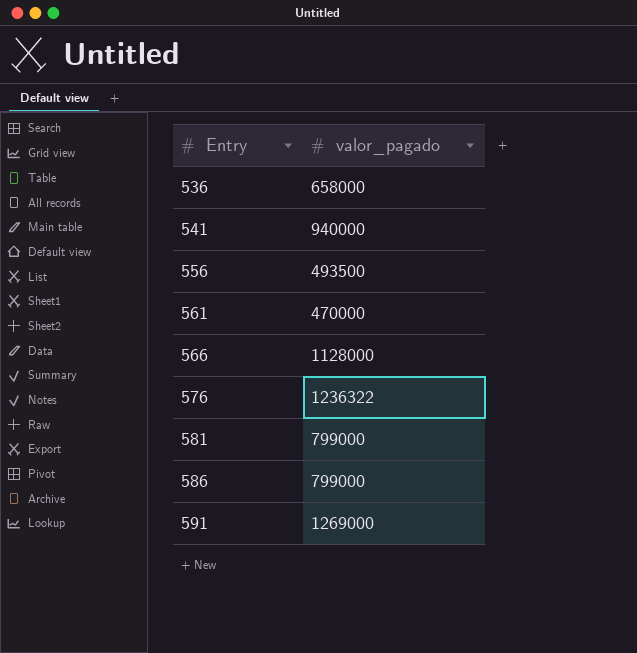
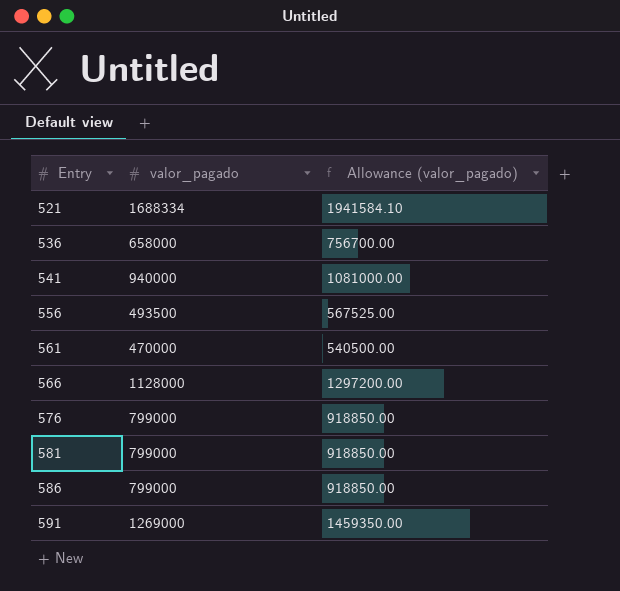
column Allowance (valor_pagado) | formula: none -> [valor_pagado] * 1.15
row 521: none -> 1688334 | 1941584.10
576 | valor_pagado: 1236322 -> 799000

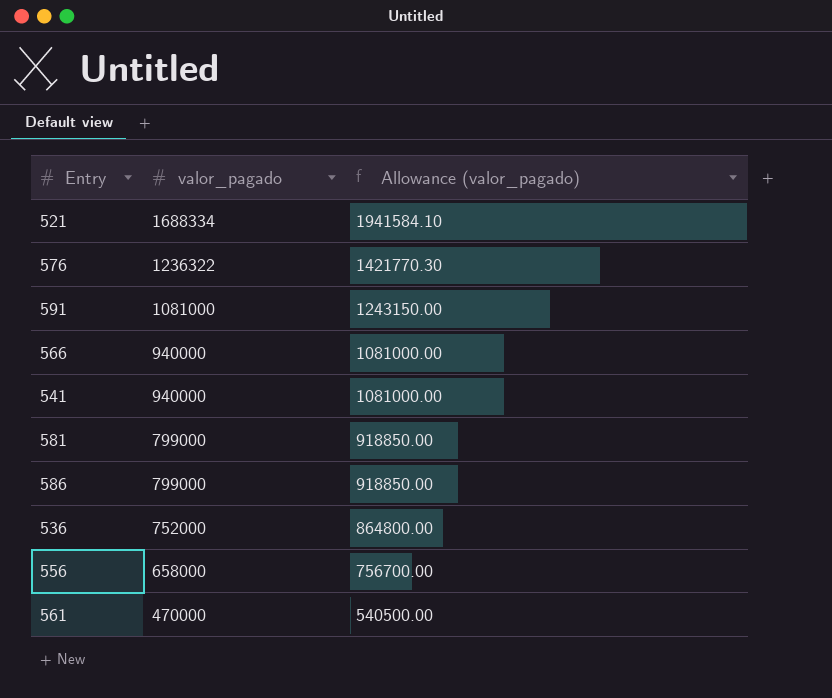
row order: Entry ascending -> valor_pagado descending
576 | valor_pagado: 799000 -> 1236322
576 | Allowance (valor_pagado): 918850.00 -> 1421770.30
591 | valor_pagado: 1269000 -> 1081000
591 | Allowance (valor_pagado): 1459350.00 -> 1243150.00
566 | valor_pagado: 1128000 -> 940000
566 | Allowance (valor_pagado): 1297200.00 -> 1081000.00
536 | valor_pagado: 658000 -> 752000
536 | Allowance (valor_pagado): 756700.00 -> 864800.00
556 | valor_pagado: 493500 -> 658000
556 | Allowance (valor_pagado): 567525.00 -> 756700.00

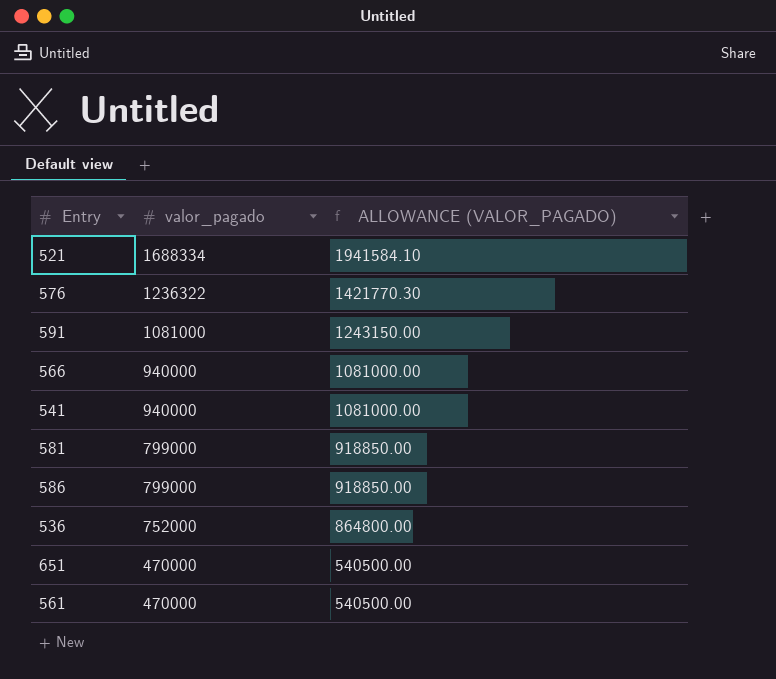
column name: Allowance (valor_pagado) -> ALLOWANCE (VALOR_PAGADO)
row 556: 658000 | 756700.00 -> none
row 651: none -> 470000 | 540500.00

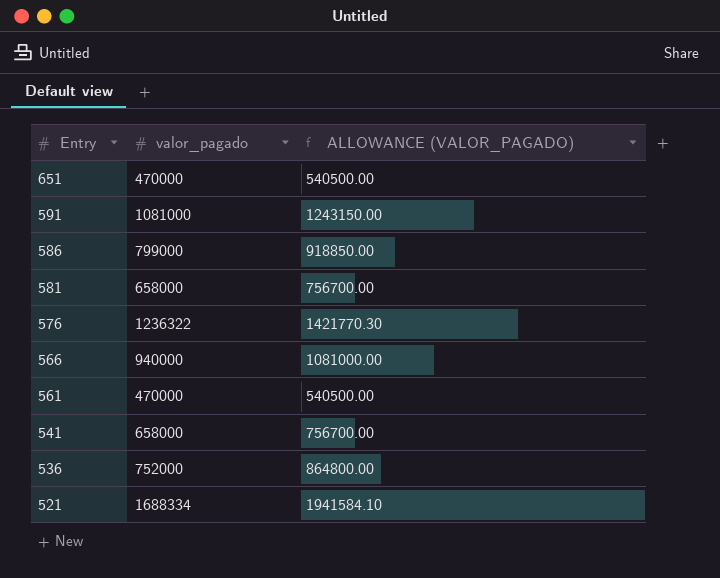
row order: valor_pagado descending -> Entry descending
581 | valor_pagado: 799000 -> 658000
581 | ALLOWANCE (VALOR_PAGADO): 918850.00 -> 756700.00
541 | valor_pagado: 940000 -> 658000
541 | ALLOWANCE (VALOR_PAGADO): 1081000.00 -> 756700.00

